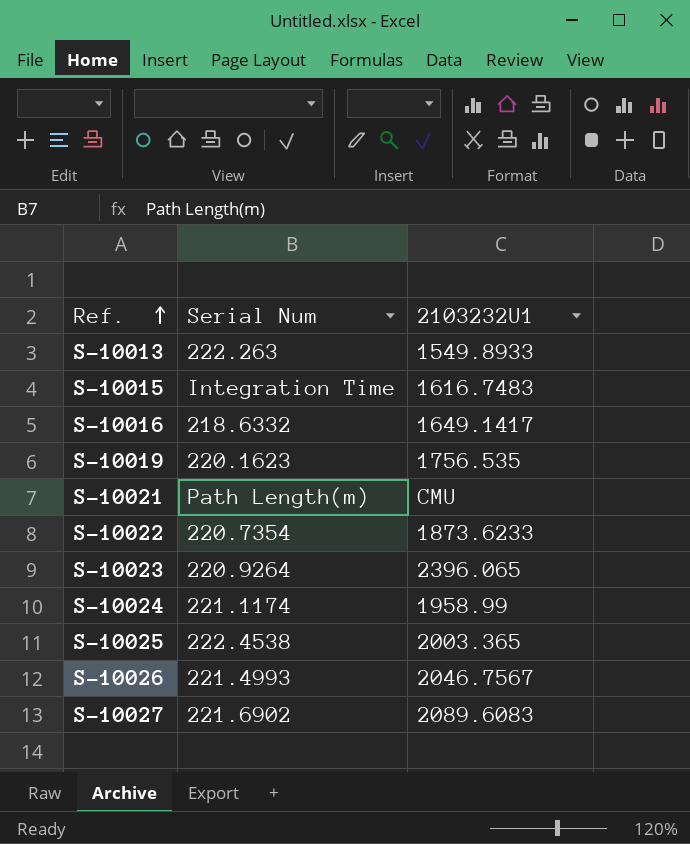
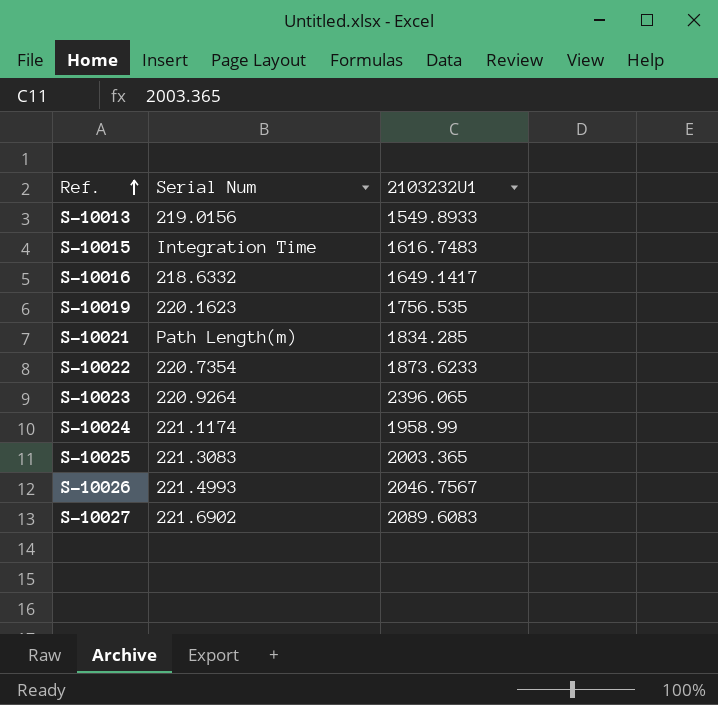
S-10013 | Serial Num: 222.263 -> 219.0156
S-10021 | 2103232U1: CMU -> 1834.285
S-10025 | Serial Num: 222.4538 -> 221.3083

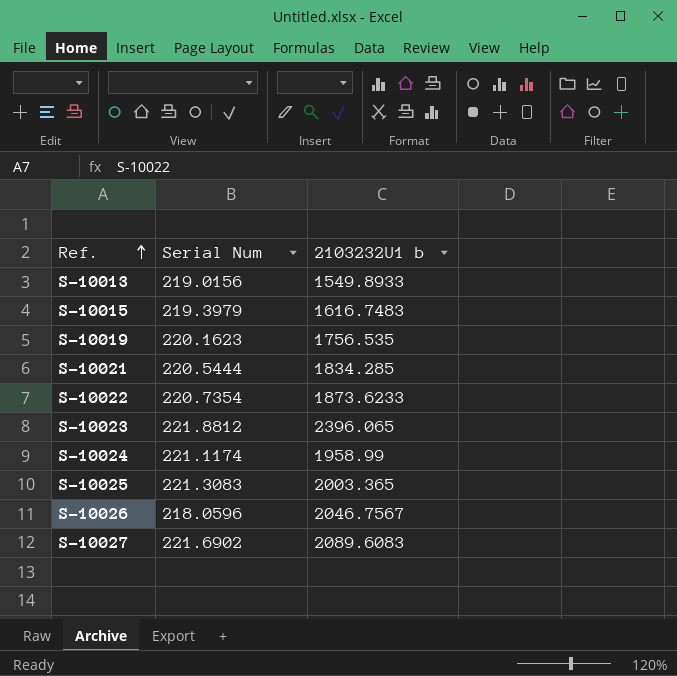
column name: 2103232U1 -> 2103232U1 b
row S-10016: 218.6332 | 1649.1417 -> none
S-10015 | Serial Num: Integration Time -> 219.3979
S-10021 | Serial Num: Path Length(m) -> 220.5444
S-10023 | Serial Num: 220.9264 -> 221.8812
S-10026 | Serial Num: 221.4993 -> 218.0596

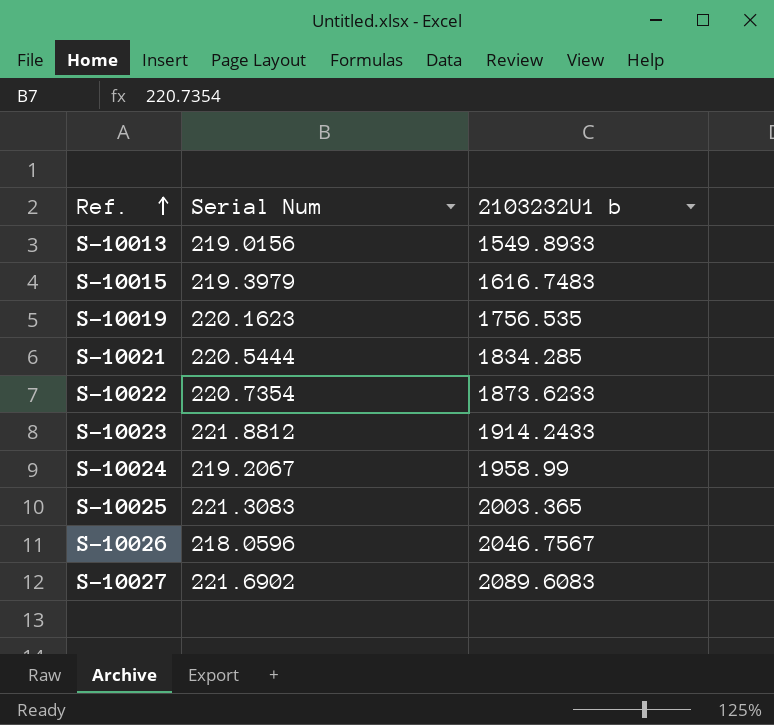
S-10023 | 2103232U1 b: 2396.065 -> 1914.2433
S-10024 | Serial Num: 221.1174 -> 219.2067

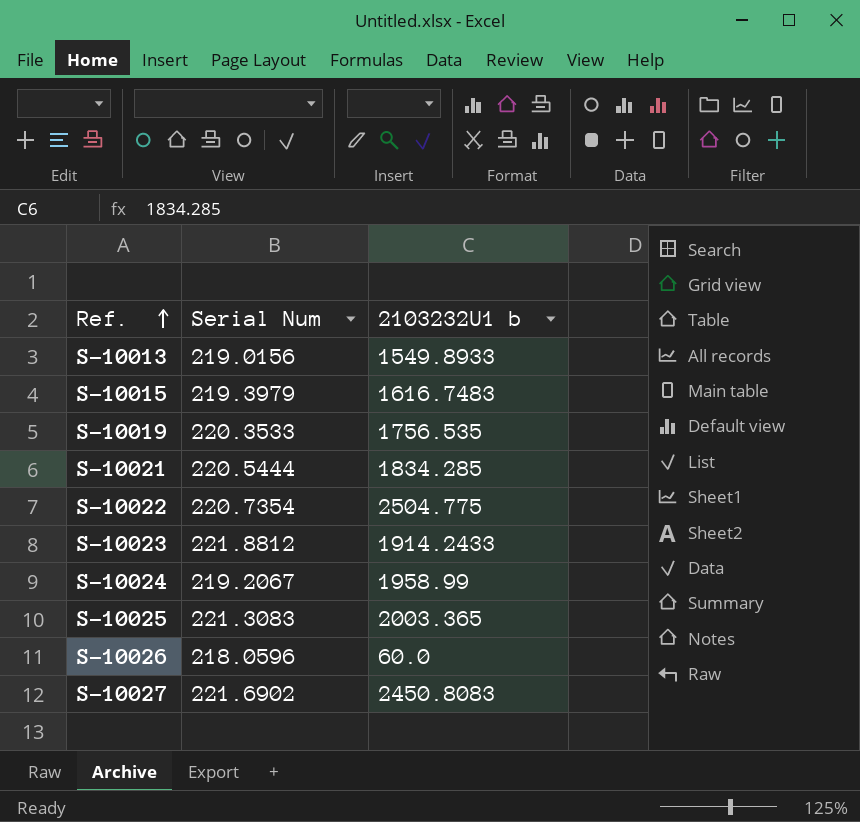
S-10019 | Serial Num: 220.1623 -> 220.3533
S-10022 | 2103232U1 b: 1873.6233 -> 2504.775
S-10026 | 2103232U1 b: 2046.7567 -> 60.0
S-10027 | 2103232U1 b: 2089.6083 -> 2450.8083

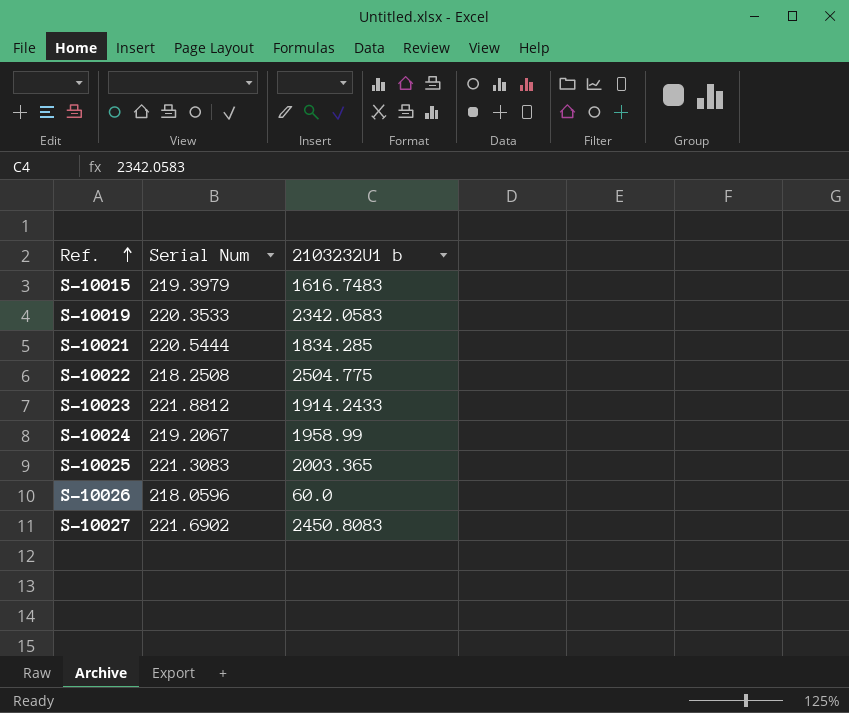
row S-10013: 219.0156 | 1549.8933 -> none
S-10019 | 2103232U1 b: 1756.535 -> 2342.0583
S-10022 | Serial Num: 220.7354 -> 218.2508

